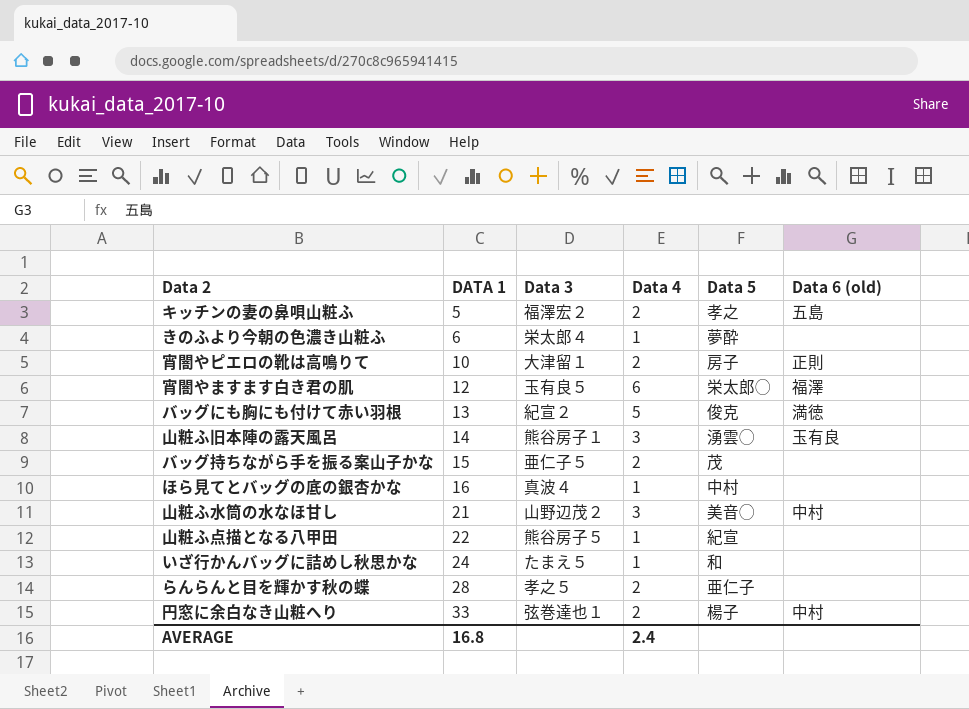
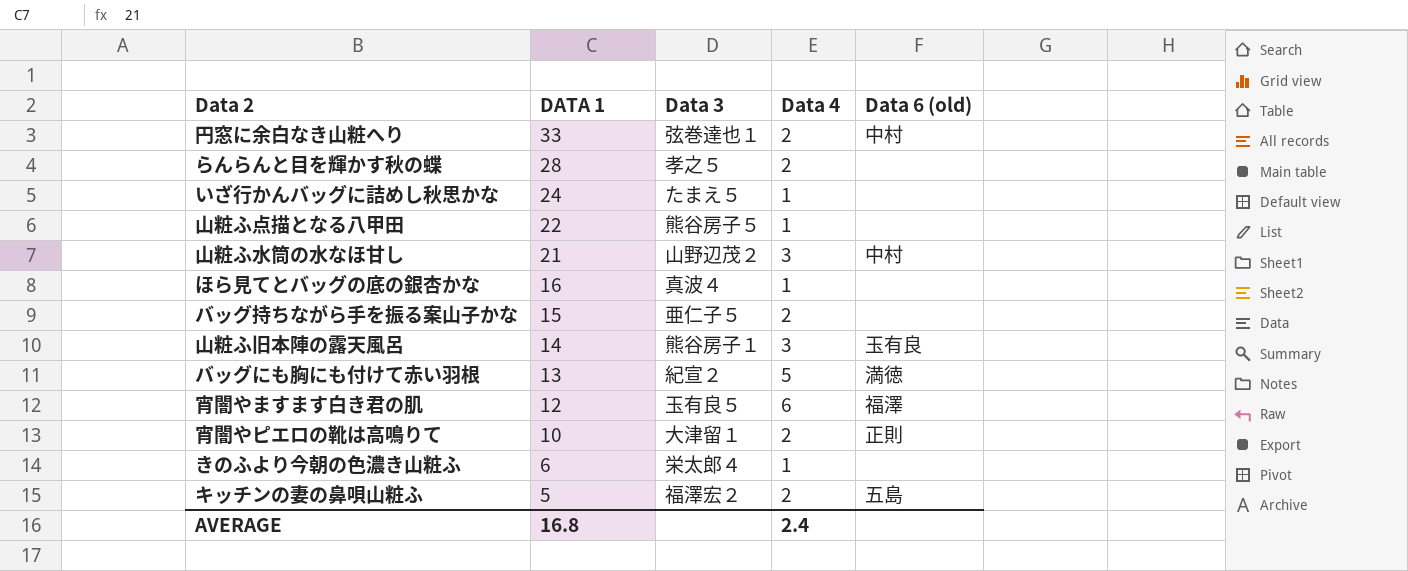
row order: DATA 1 ascending -> DATA 1 descending
column Data 5 | position: 5 -> none

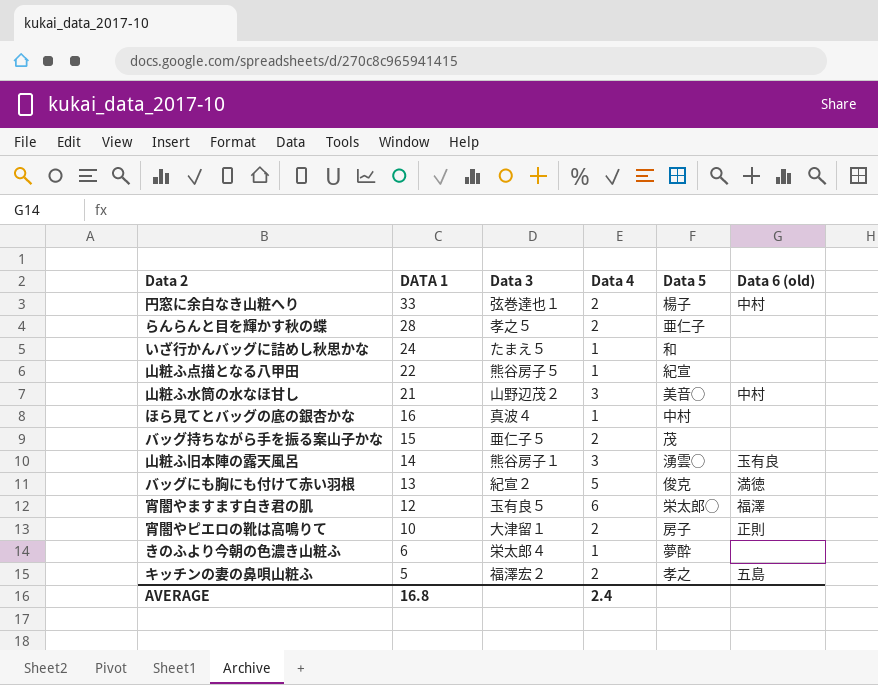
column Data 5 | position: none -> 5

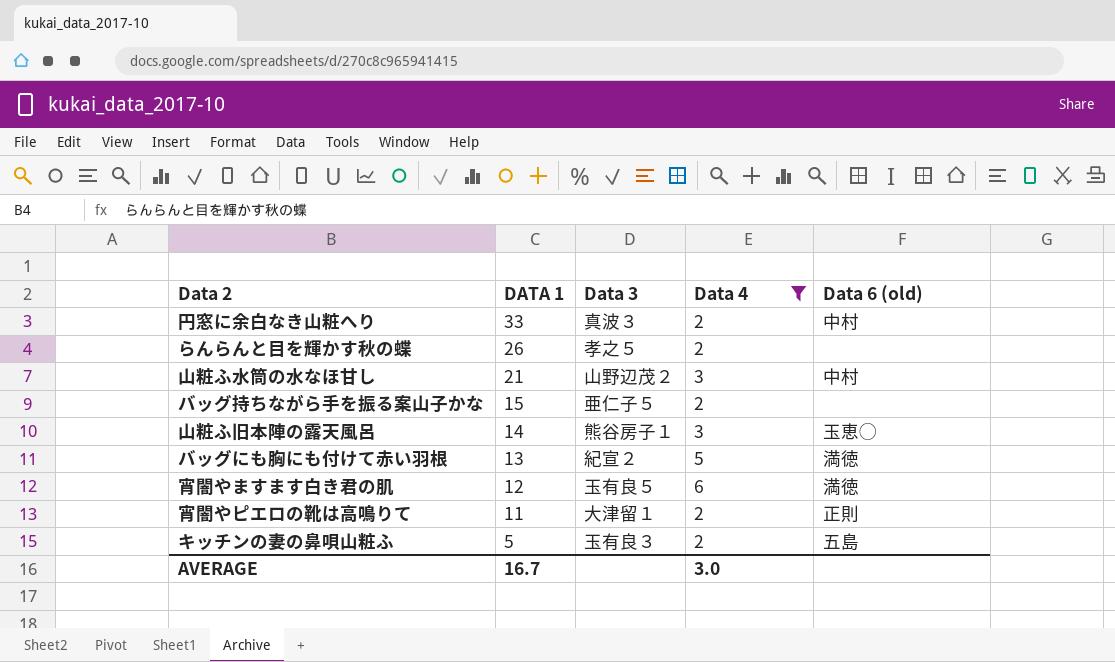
filter: none -> Data 4 != 1
column Data 5 | position: 5 -> none
円窓に余白なき山粧へり | Data 3: 弦巻達也１ -> 真波３
らんらんと目を輝かす秋の蝶 | DATA 1: 28 -> 26
山粧ふ旧本陣の露天風呂 | Data 6 (old): 玉有良 -> 玉恵◯
宵闇やますます白き君の肌 | Data 6 (old): 福澤 -> 満徳
宵闇やピエロの靴は高鳴りて | DATA 1: 10 -> 11
キッチンの妻の鼻唄山粧ふ | Data 3: 福澤宏２ -> 玉有良３
AVERAGE | DATA 1: 16.8 -> 16.7
AVERAGE | Data 4: 2.4 -> 3.0

